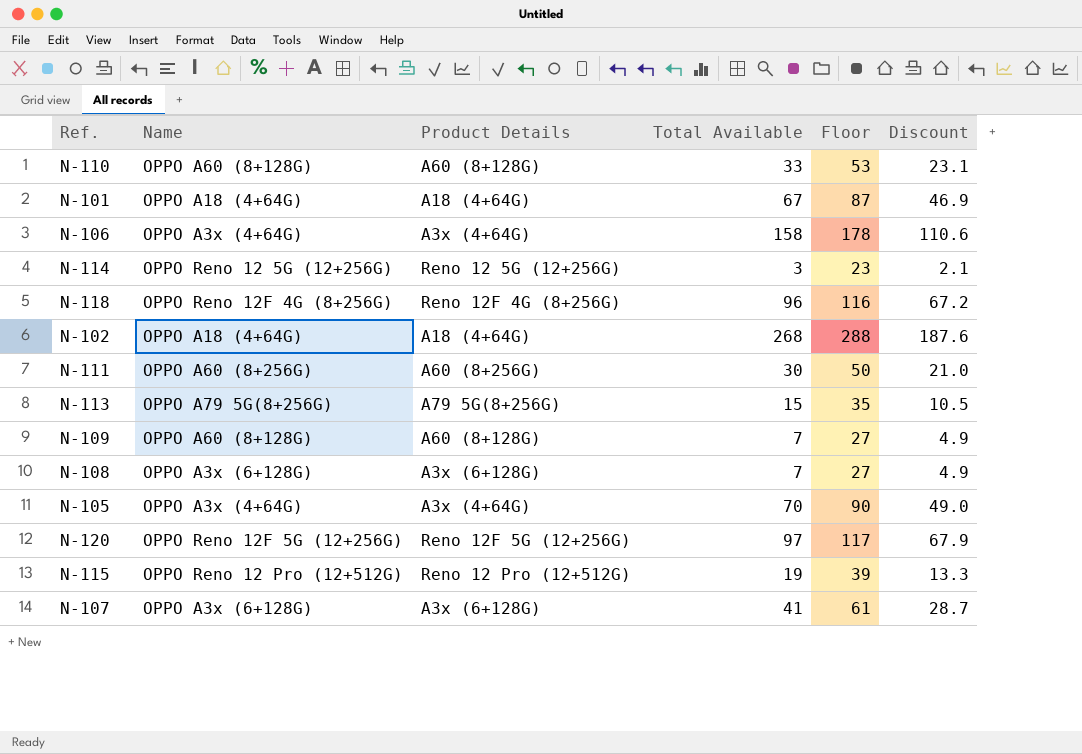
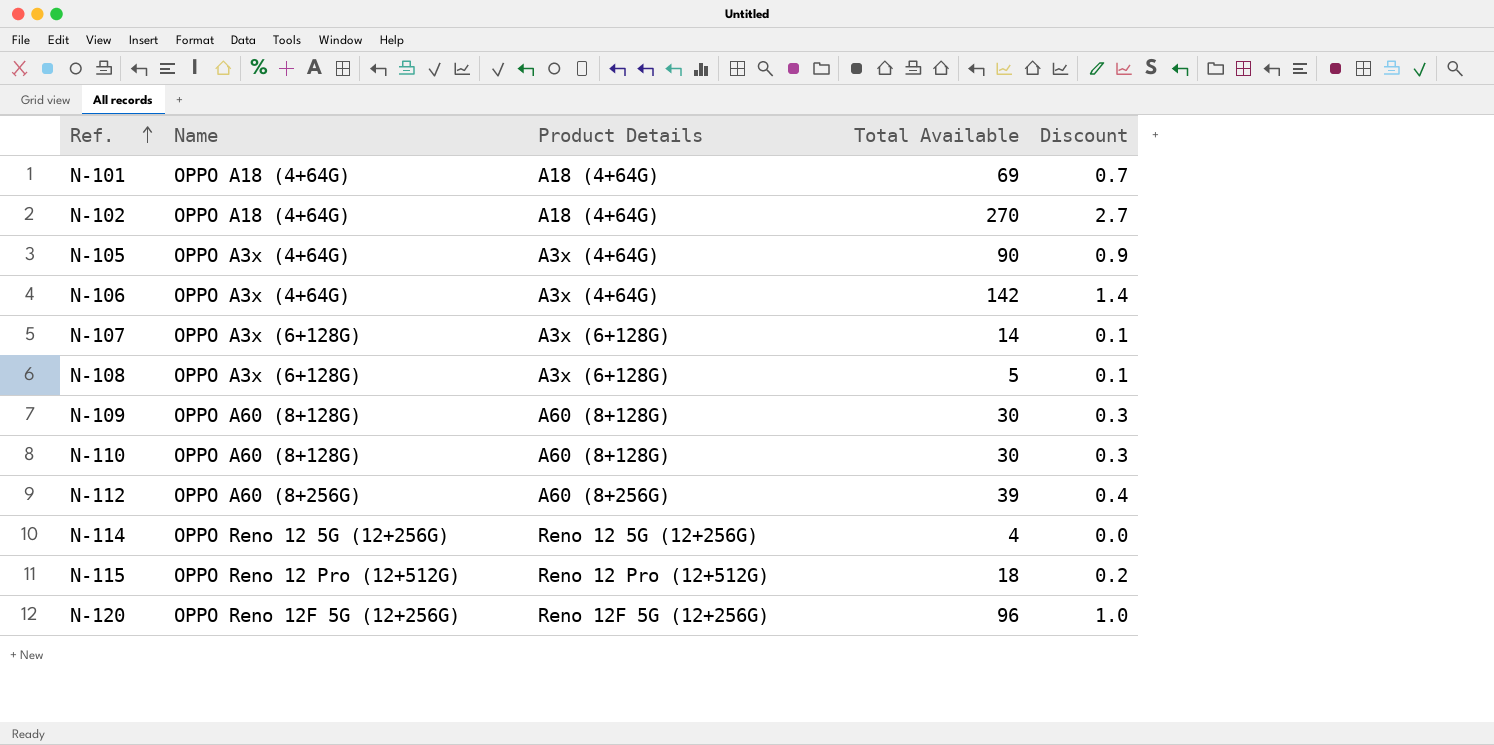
row order: none -> Ref. ascending
column Floor | formula: [Total Available] + 20 -> none
column Discount | formula: [Total Available] * 0.7 -> [Total Available] * 0.01
row N-118: OPPO Reno 12F 4G (8+256G) | Reno 12F 4G (8+256G) | 96 | 116 | 67.2 -> none
row N-111: OPPO A60 (8+256G) | A60 (8+256G) | 30 | 50 | 21.0 -> none
row N-113: OPPO A79 5G(8+256G) | A79 5G(8+256G) | 15 | 35 | 10.5 -> none
N-101 | Total Available: 67 -> 69
N-102 | Total Available: 268 -> 270
N-105 | Total Available: 70 -> 90
N-106 | Total Available: 158 -> 142
N-107 | Total Available: 41 -> 14
N-108 | Total Available: 7 -> 5
N-109 | Total Available: 7 -> 30
N-110 | Total Available: 33 -> 30
row N-112: none -> OPPO A60 (8+256G) | A60 (8+256G) | 39 | 0.4
N-114 | Total Available: 3 -> 4
N-115 | Total Available: 19 -> 18
N-120 | Total Available: 97 -> 96

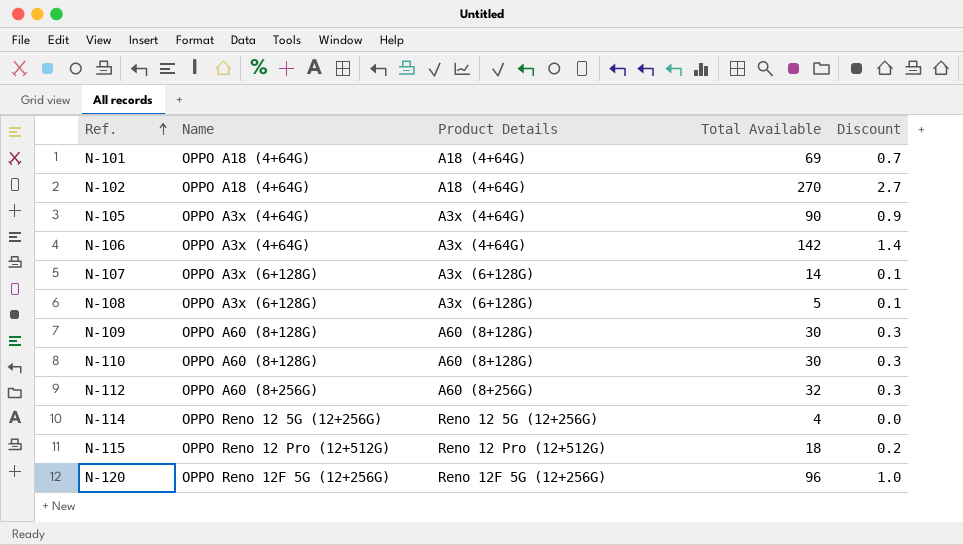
N-112 | Total Available: 39 -> 32
N-112 | Discount: 0.4 -> 0.3

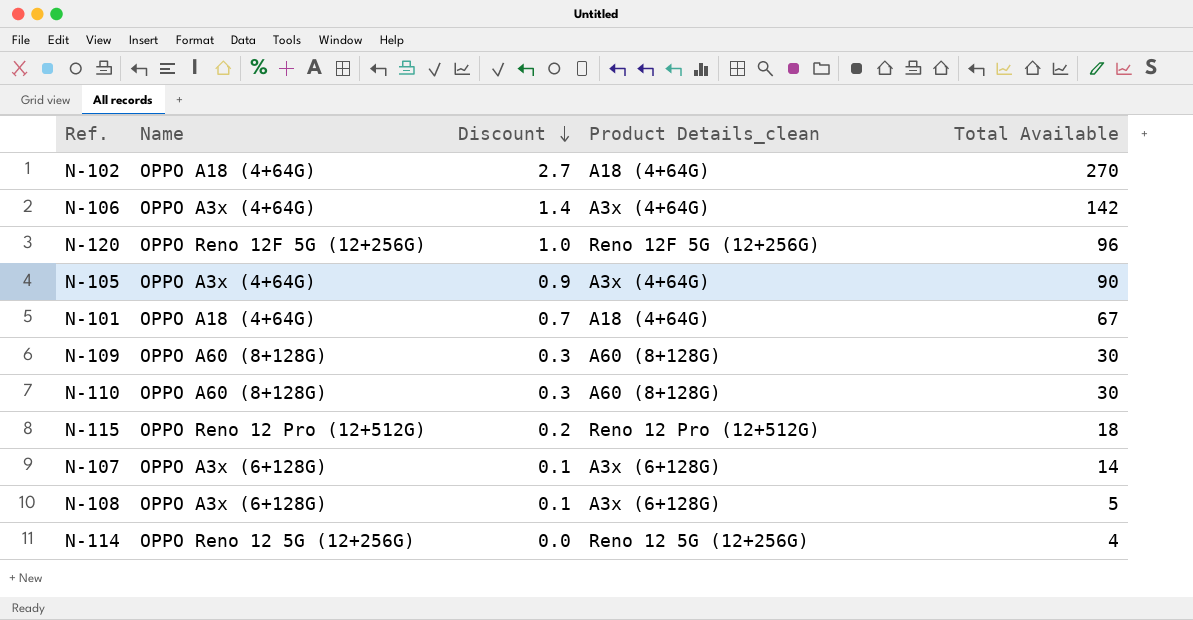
row order: Ref. ascending -> Discount descending
column Discount | position: 5 -> 3
column name: Product Details -> Product Details_clean
row N-112: OPPO A60 (8+256G) | A60 (8+256G) | 32 | 0.3 -> none
N-101 | Total Available: 69 -> 67

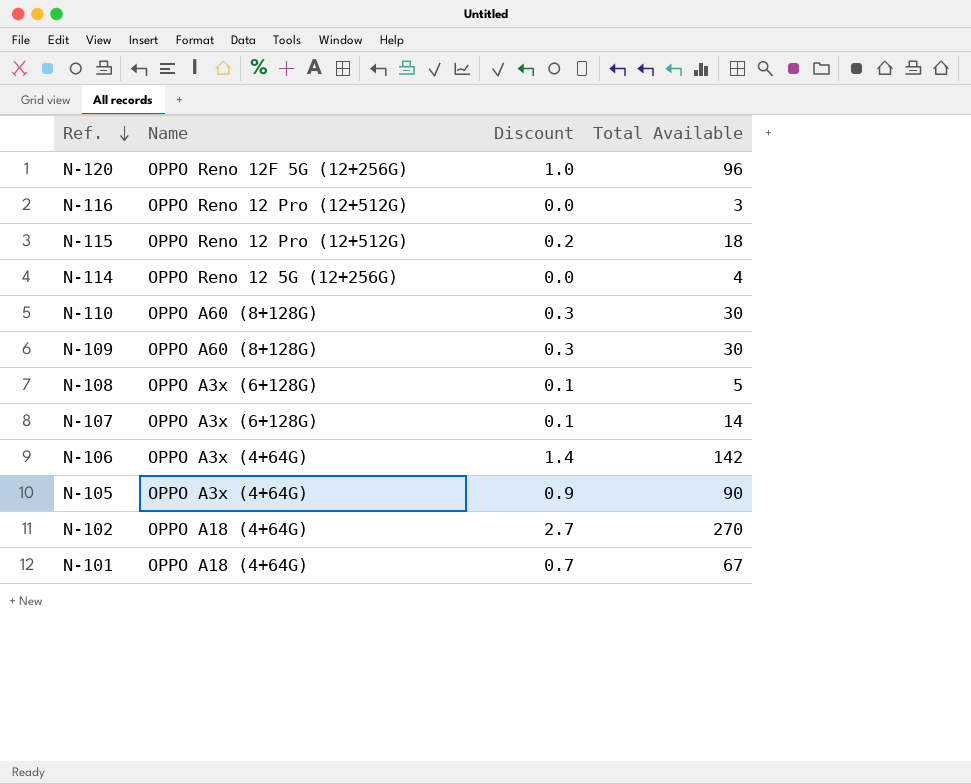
row order: Discount descending -> Ref. descending
column Product Details_clean | position: 4 -> none
row N-116: none -> OPPO Reno 12 Pro (12+512G) | 0.0 | 3

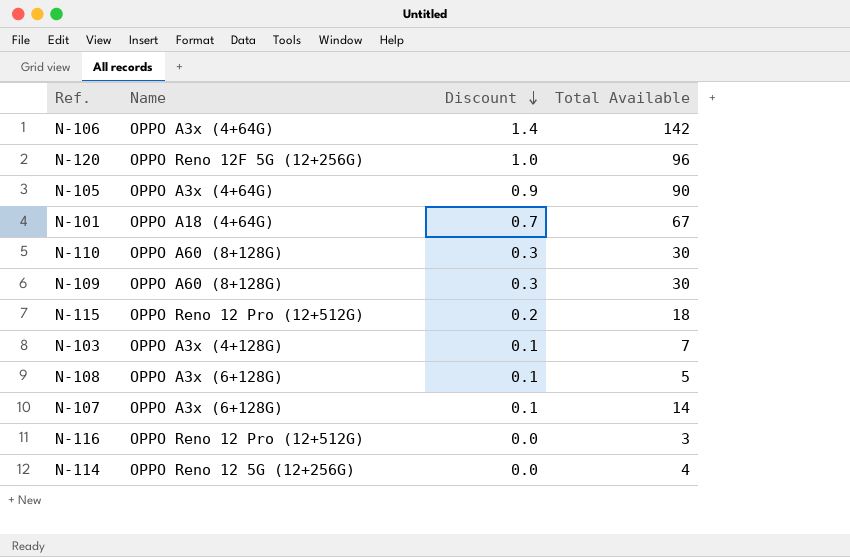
row order: Ref. descending -> Discount descending
row N-102: OPPO A18 (4+64G) | 2.7 | 270 -> none
row N-103: none -> OPPO A3x (4+128G) | 0.1 | 7

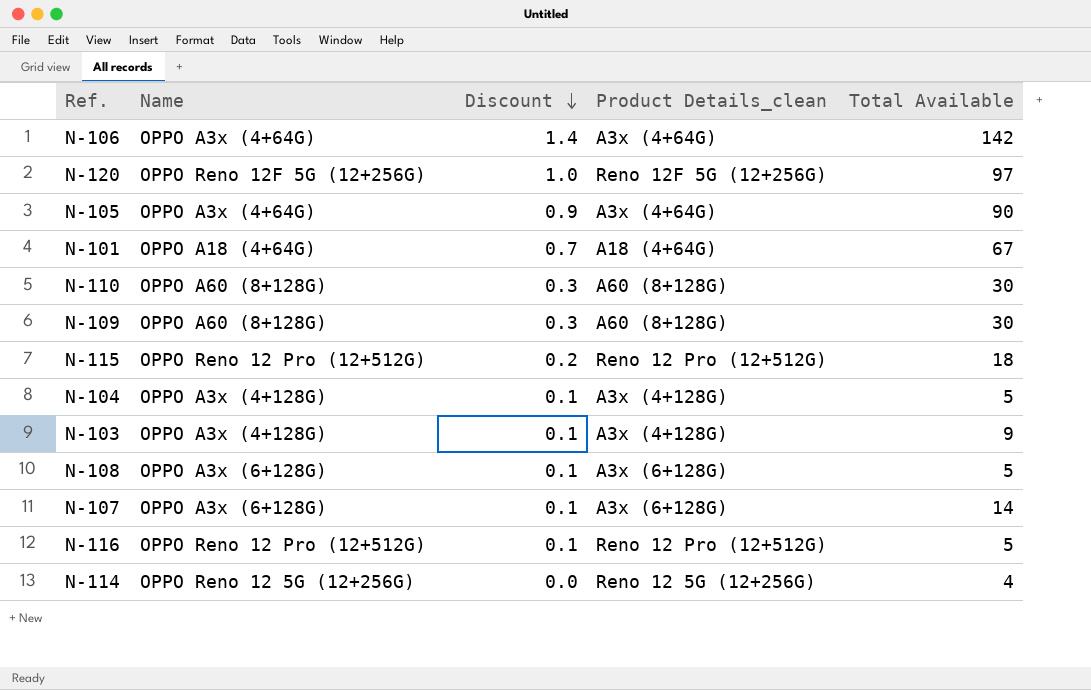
column Product Details_clean | position: none -> 4
N-120 | Total Available: 96 -> 97
row N-104: none -> OPPO A3x (4+128G) | 0.1 | A3x (4+128G) | 5
N-103 | Total Available: 7 -> 9
N-116 | Discount: 0.0 -> 0.1
N-116 | Total Available: 3 -> 5

